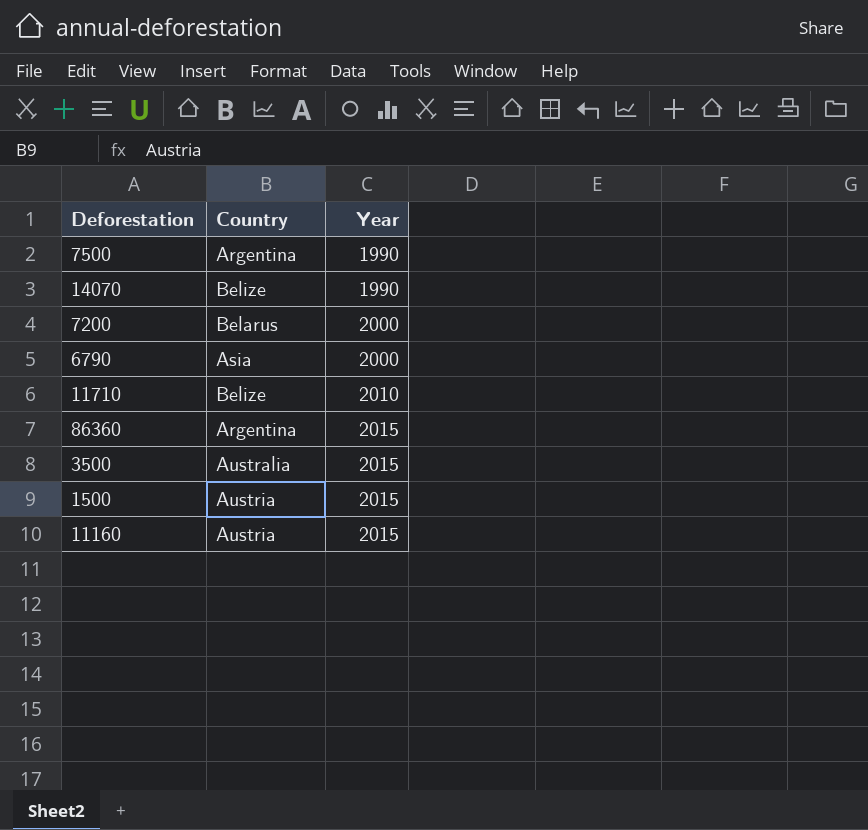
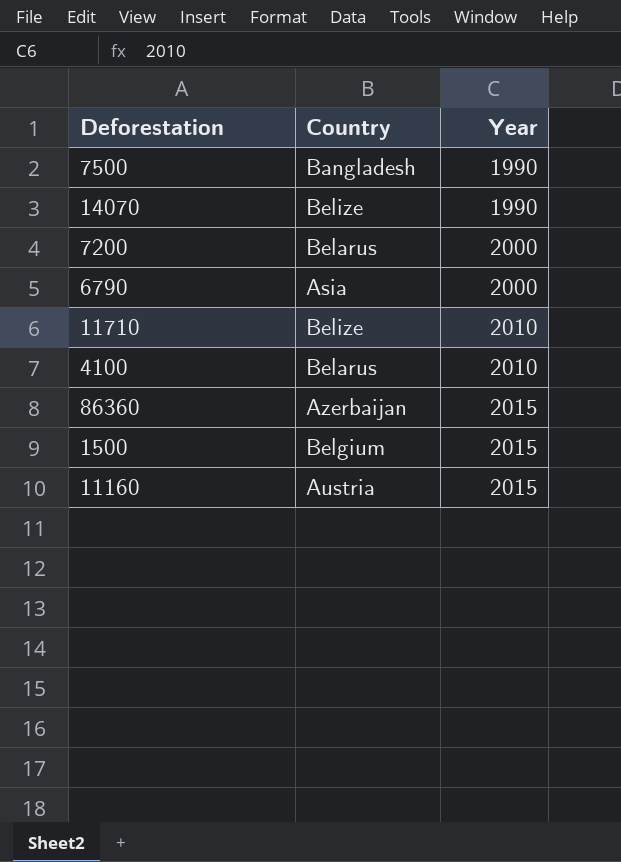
row 3500: Australia | 2015 -> none
7500 | Country: Argentina -> Bangladesh
row 4100: none -> Belarus | 2010
86360 | Country: Argentina -> Azerbaijan
1500 | Country: Austria -> Belgium

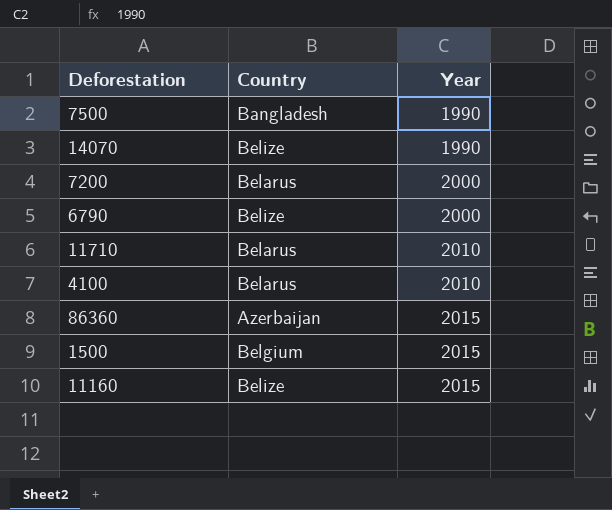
6790 | Country: Asia -> Belize
11710 | Country: Belize -> Belarus
11160 | Country: Austria -> Belize

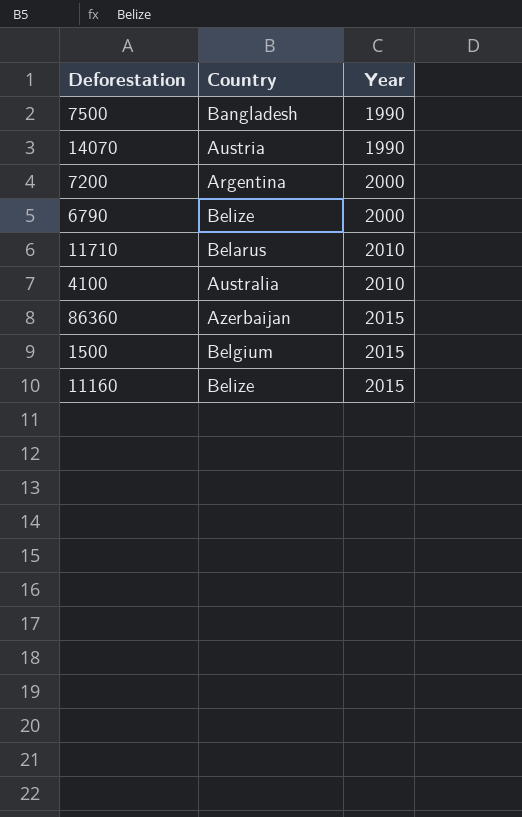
14070 | Country: Belize -> Austria
7200 | Country: Belarus -> Argentina
4100 | Country: Belarus -> Australia

